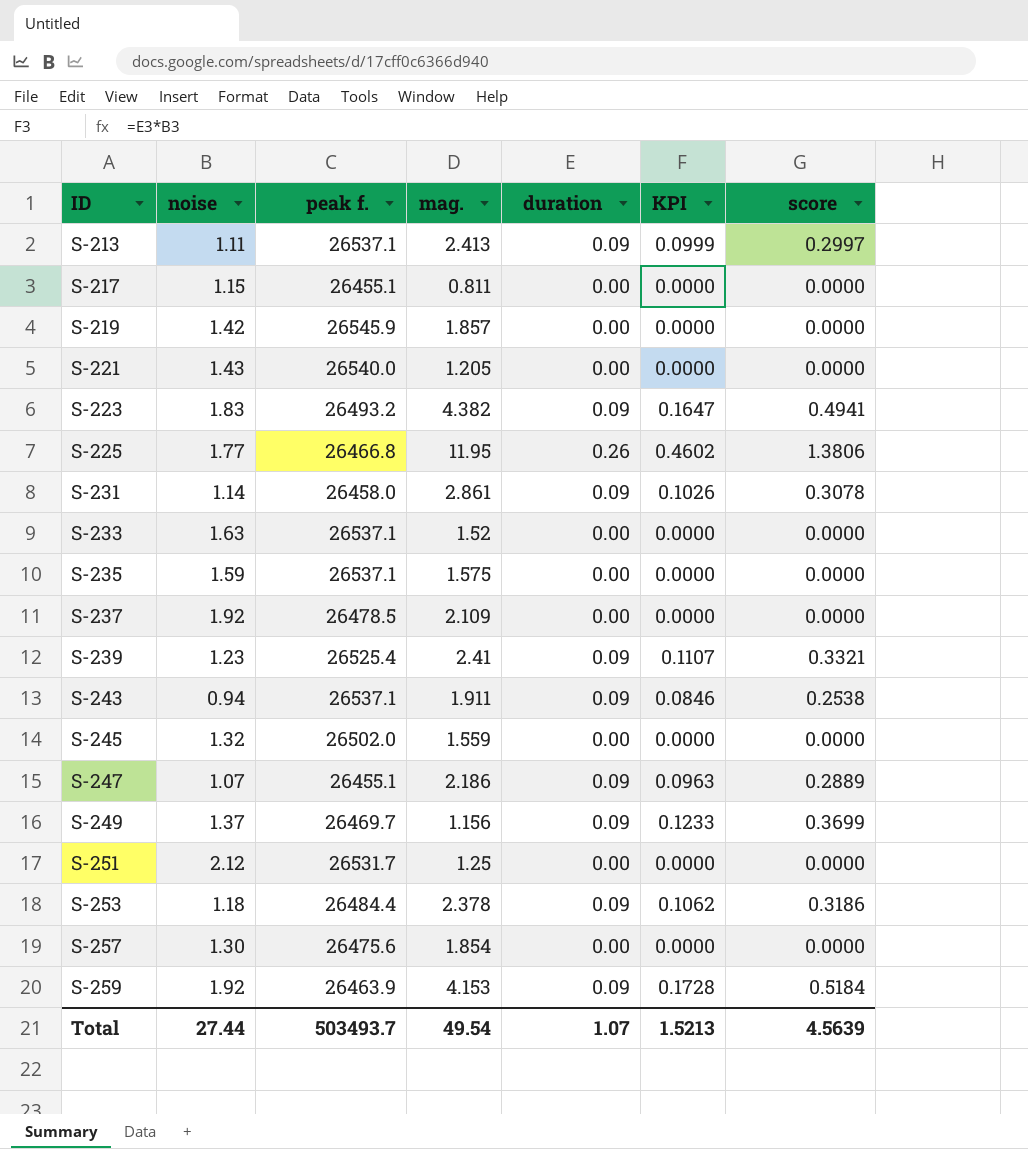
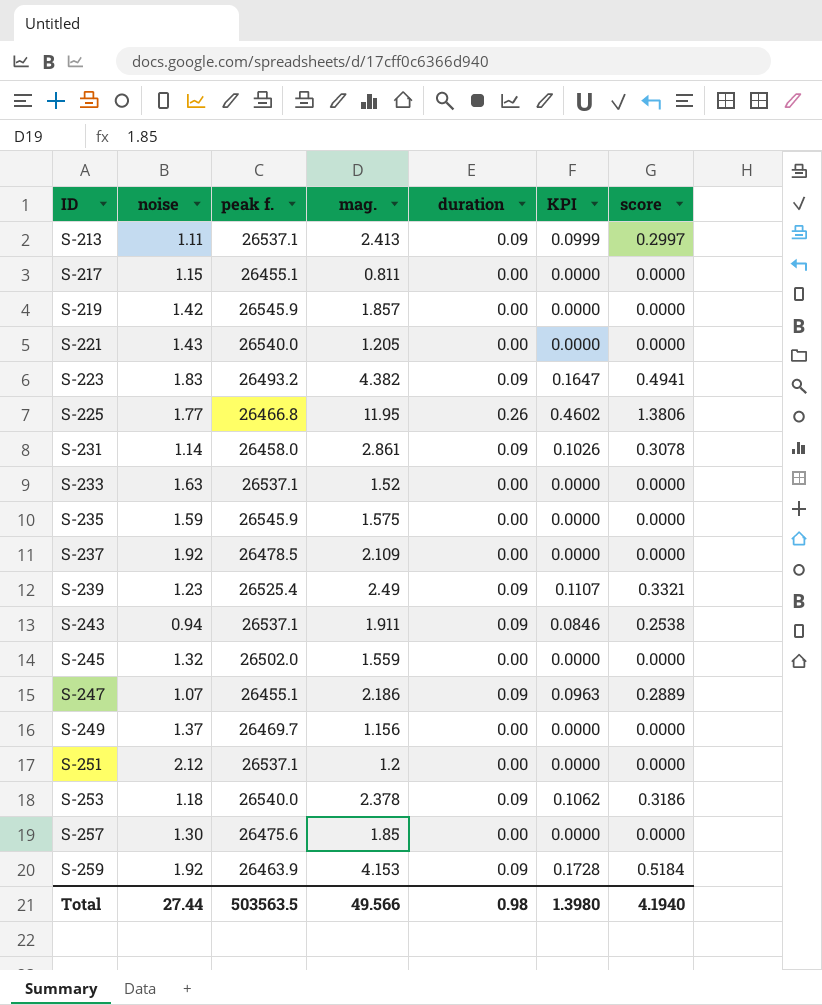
S-235 | peak f.: 26537.1 -> 26545.9
S-239 | mag.: 2.41 -> 2.49
S-249 | duration: 0.09 -> 0.00
S-249 | KPI: 0.1233 -> 0.0000
S-249 | score: 0.3699 -> 0.0000
S-251 | peak f.: 26531.7 -> 26537.1
S-251 | mag.: 1.25 -> 1.2
S-253 | peak f.: 26484.4 -> 26540.0
S-257 | mag.: 1.854 -> 1.85
Total | peak f.: 503493.7 -> 503563.5
Total | mag.: 49.54 -> 49.566
Total | duration: 1.07 -> 0.98
Total | KPI: 1.5213 -> 1.3980
Total | score: 4.5639 -> 4.1940

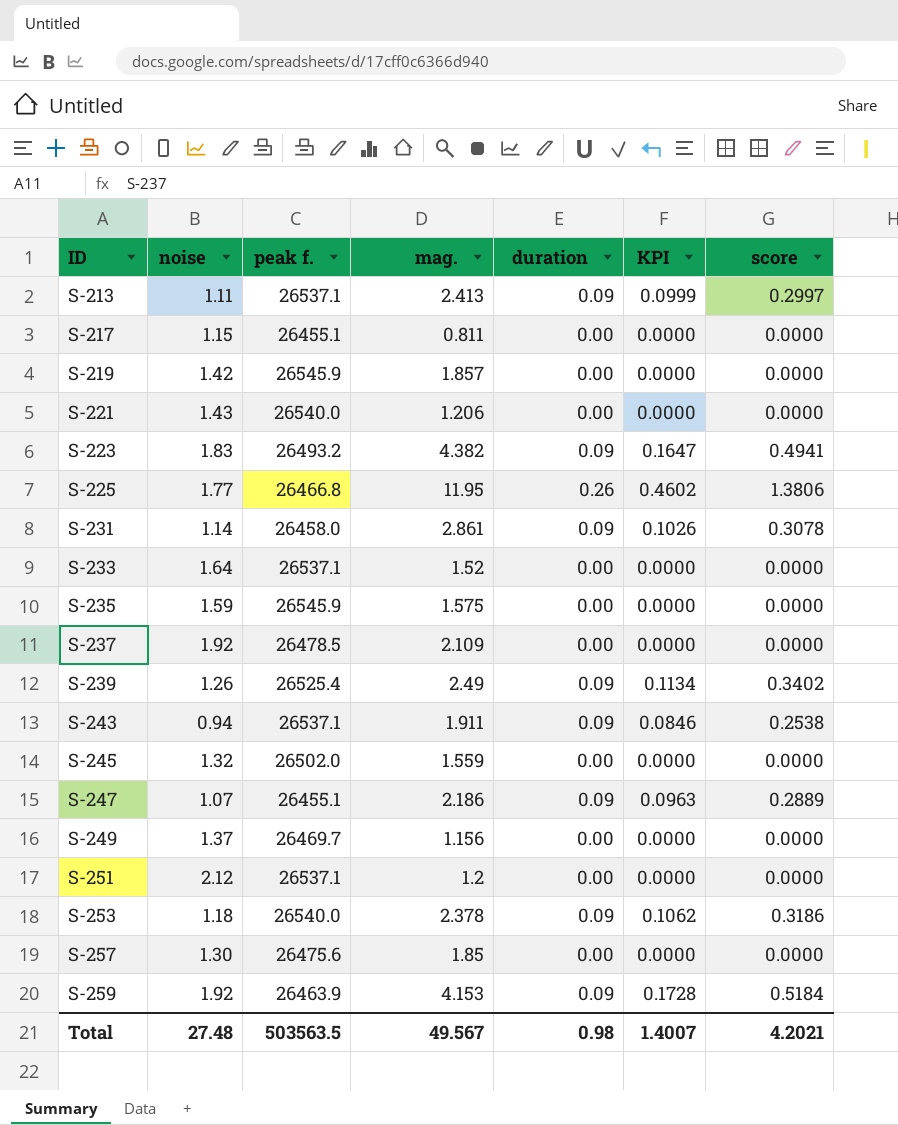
S-221 | mag.: 1.205 -> 1.206
S-233 | noise: 1.63 -> 1.64
S-239 | noise: 1.23 -> 1.26
S-239 | KPI: 0.1107 -> 0.1134
S-239 | score: 0.3321 -> 0.3402
Total | noise: 27.44 -> 27.48
Total | mag.: 49.566 -> 49.567
Total | KPI: 1.3980 -> 1.4007
Total | score: 4.1940 -> 4.2021

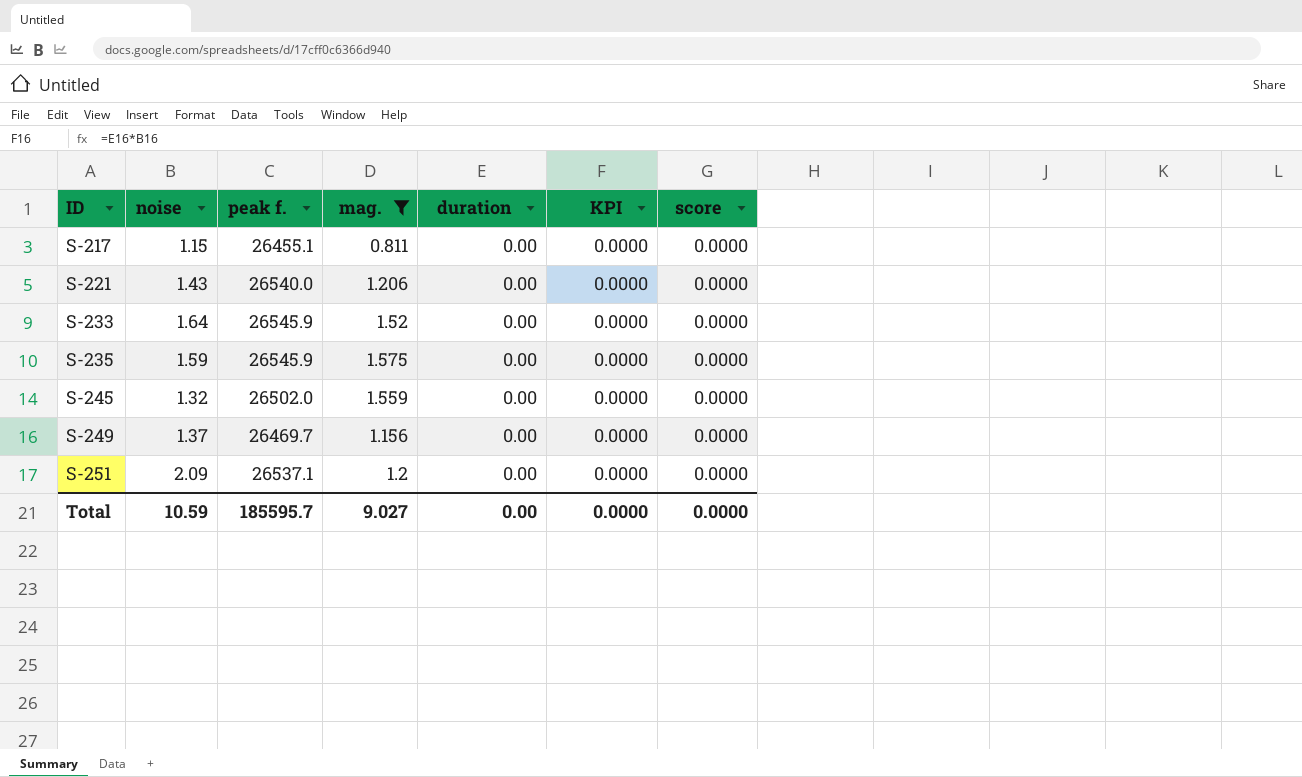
filter: none -> mag. <= 1.575
S-233 | peak f.: 26537.1 -> 26545.9
S-251 | noise: 2.12 -> 2.09
Total | noise: 27.48 -> 10.59
Total | peak f.: 503563.5 -> 185595.7
Total | mag.: 49.567 -> 9.027
Total | duration: 0.98 -> 0.00
Total | KPI: 1.4007 -> 0.0000
Total | score: 4.2021 -> 0.0000

